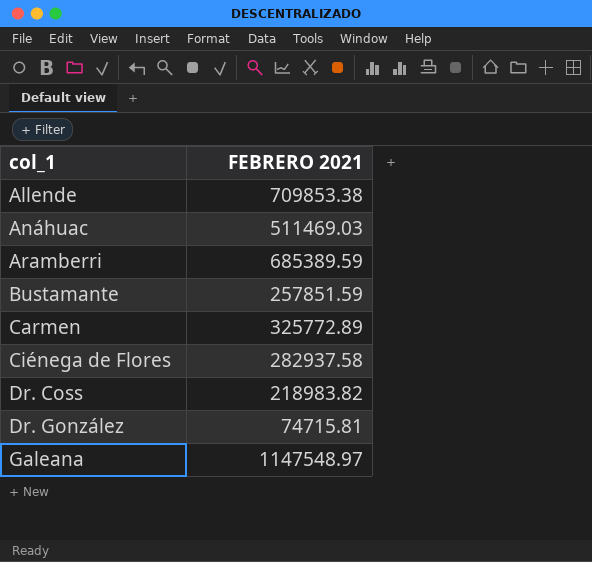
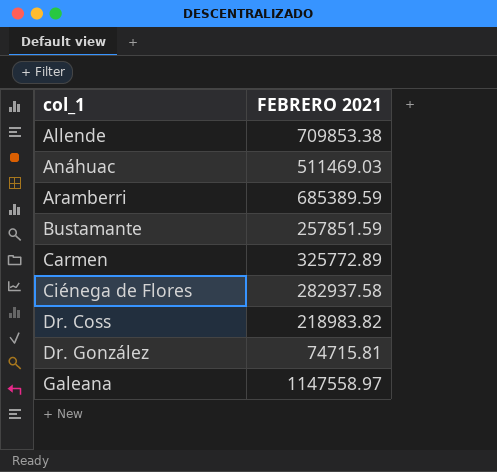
Galeana | FEBRERO 2021: 1147548.97 -> 1147558.97

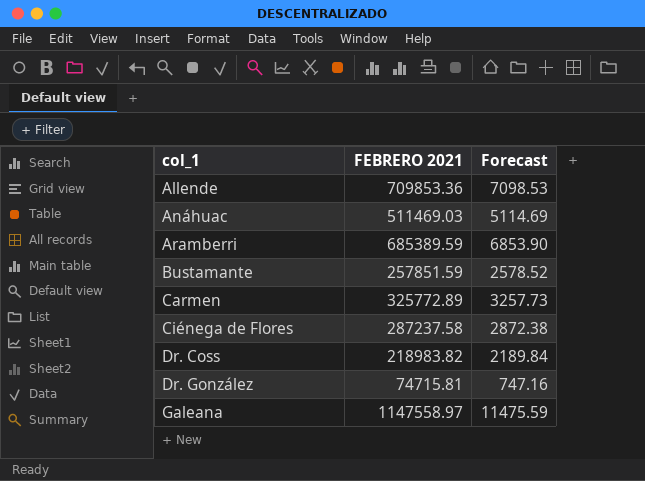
column Forecast | formula: none -> [FEBRERO 2021] * 0.01
Allende | FEBRERO 2021: 709853.38 -> 709853.36
Ciénega de Flores | FEBRERO 2021: 282937.58 -> 287237.58

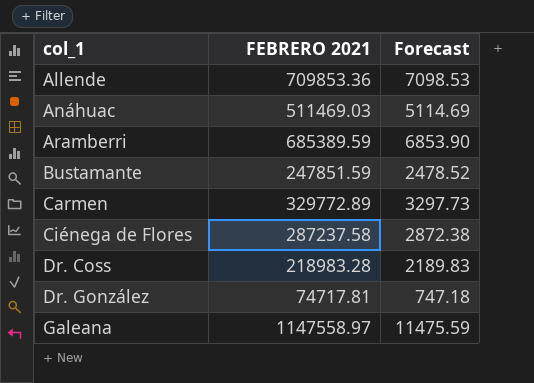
Bustamante | FEBRERO 2021: 257851.59 -> 247851.59
Bustamante | Forecast: 2578.52 -> 2478.52
Carmen | FEBRERO 2021: 325772.89 -> 329772.89
Carmen | Forecast: 3257.73 -> 3297.73
Dr. Coss | FEBRERO 2021: 218983.82 -> 218983.28
Dr. Coss | Forecast: 2189.84 -> 2189.83
Dr. González | FEBRERO 2021: 74715.81 -> 74717.81
Dr. González | Forecast: 747.16 -> 747.18

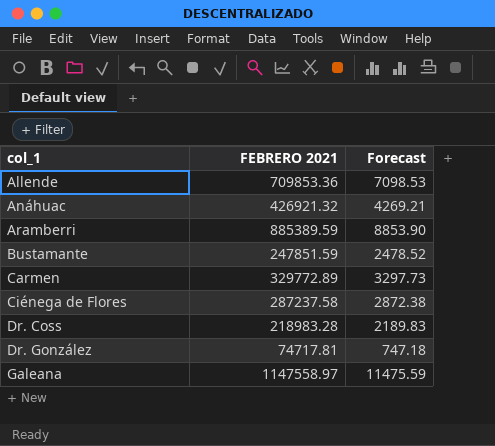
Anáhuac | FEBRERO 2021: 511469.03 -> 426921.32
Anáhuac | Forecast: 5114.69 -> 4269.21
Aramberri | FEBRERO 2021: 685389.59 -> 885389.59
Aramberri | Forecast: 6853.90 -> 8853.90

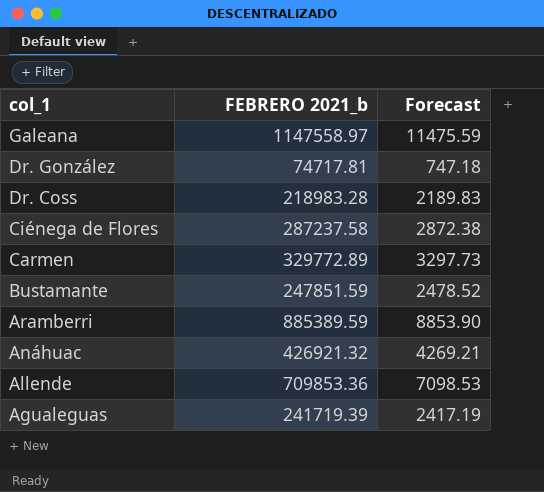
row order: col_1 ascending -> col_1 descending
column name: FEBRERO 2021 -> FEBRERO 2021_b
row Agualeguas: none -> 241719.39 | 2417.19

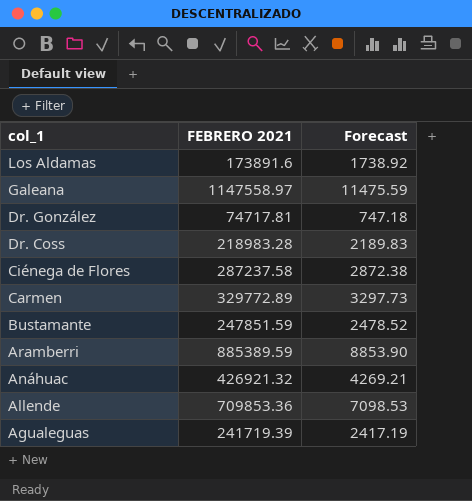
column name: FEBRERO 2021_b -> FEBRERO 2021
row Los Aldamas: none -> 173891.6 | 1738.92

